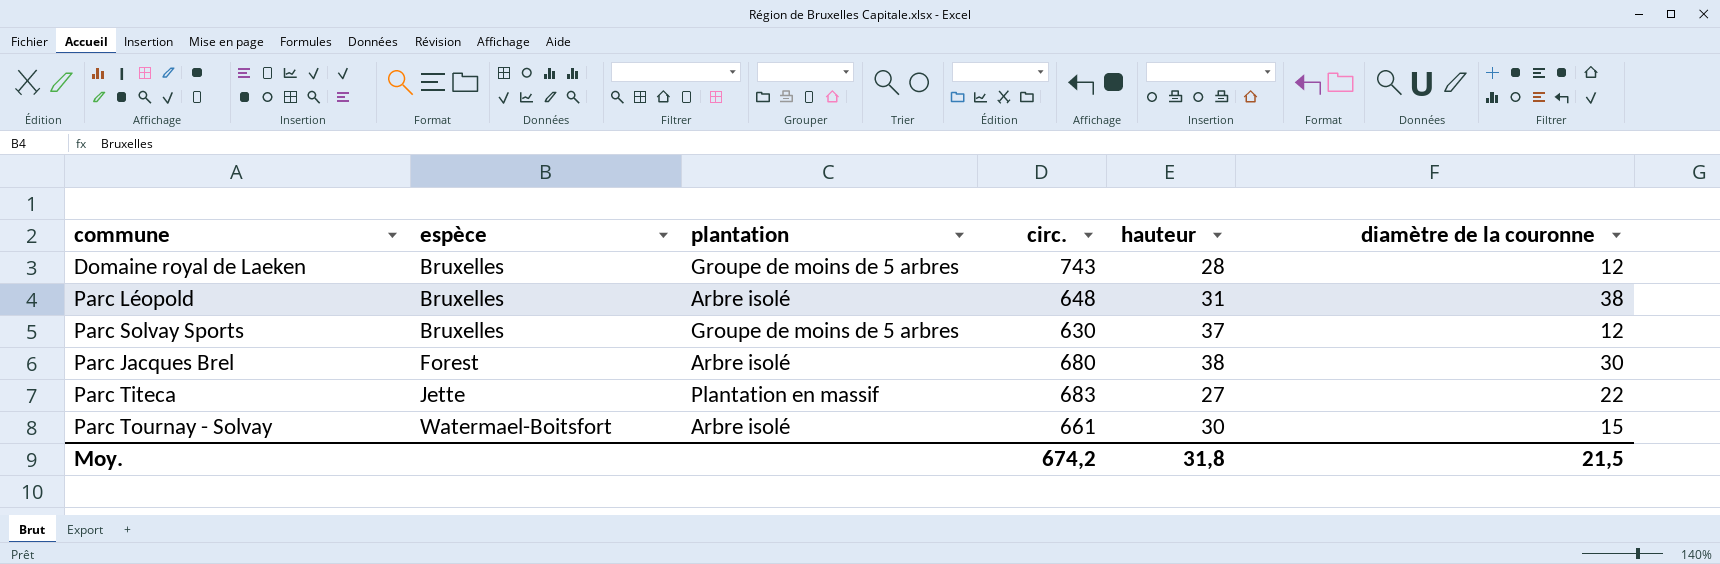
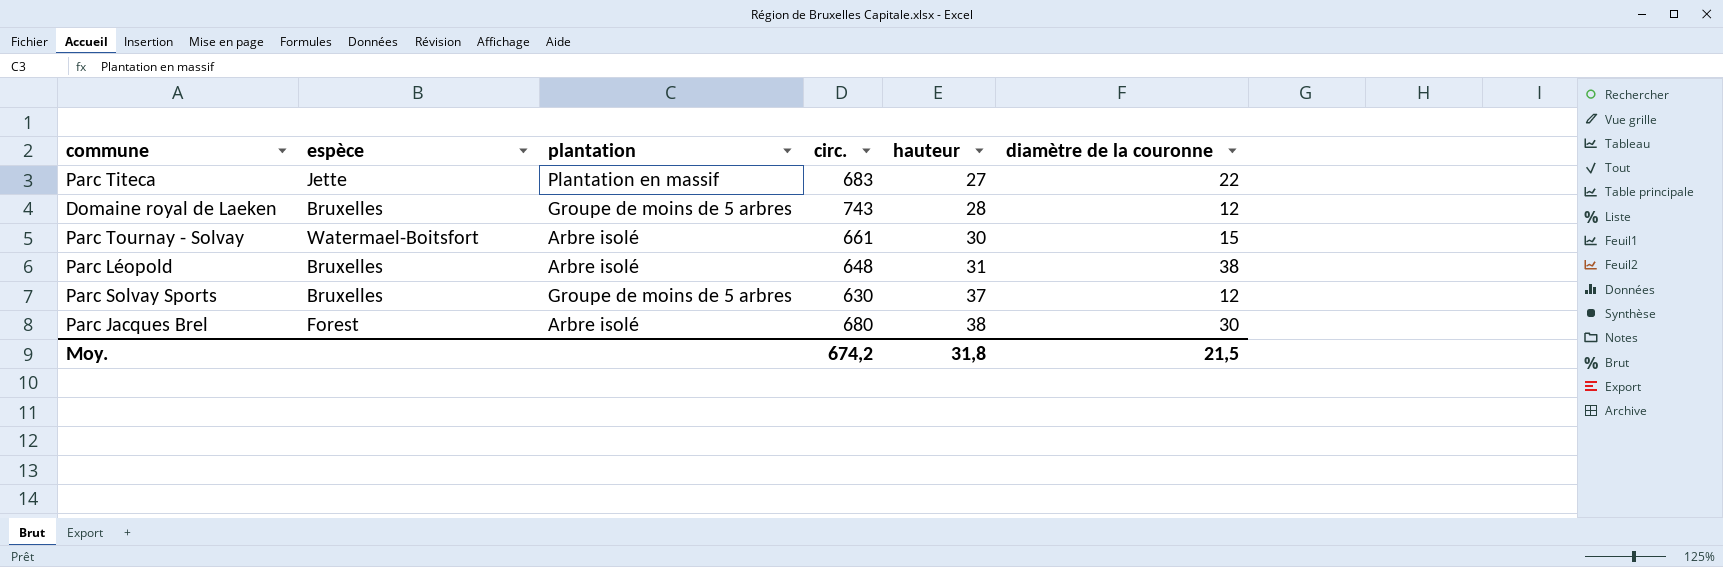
row order: espèce ascending -> hauteur ascending

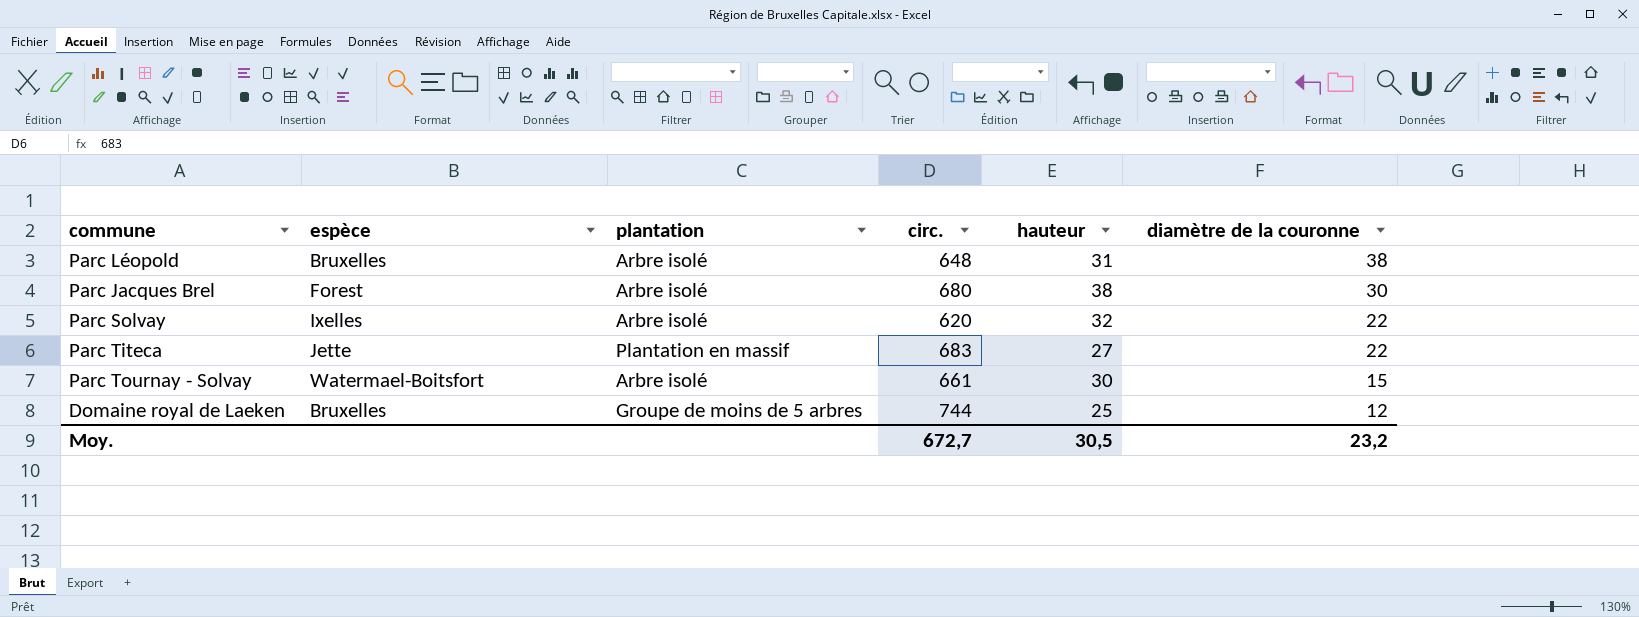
row order: hauteur ascending -> diamètre de la couronne descending
row Parc Solvay Sports: Bruxelles | Groupe de moins de 5 arbres | 630 | 37 | 12 -> none
row Parc Solvay: none -> Ixelles | Arbre isolé | 620 | 32 | 22
Domaine royal de Laeken | circ.: 743 -> 744
Domaine royal de Laeken | hauteur: 28 -> 25
Moy. | circ.: 674,2 -> 672,7
Moy. | hauteur: 31,8 -> 30,5
Moy. | diamètre de la couronne: 21,5 -> 23,2

